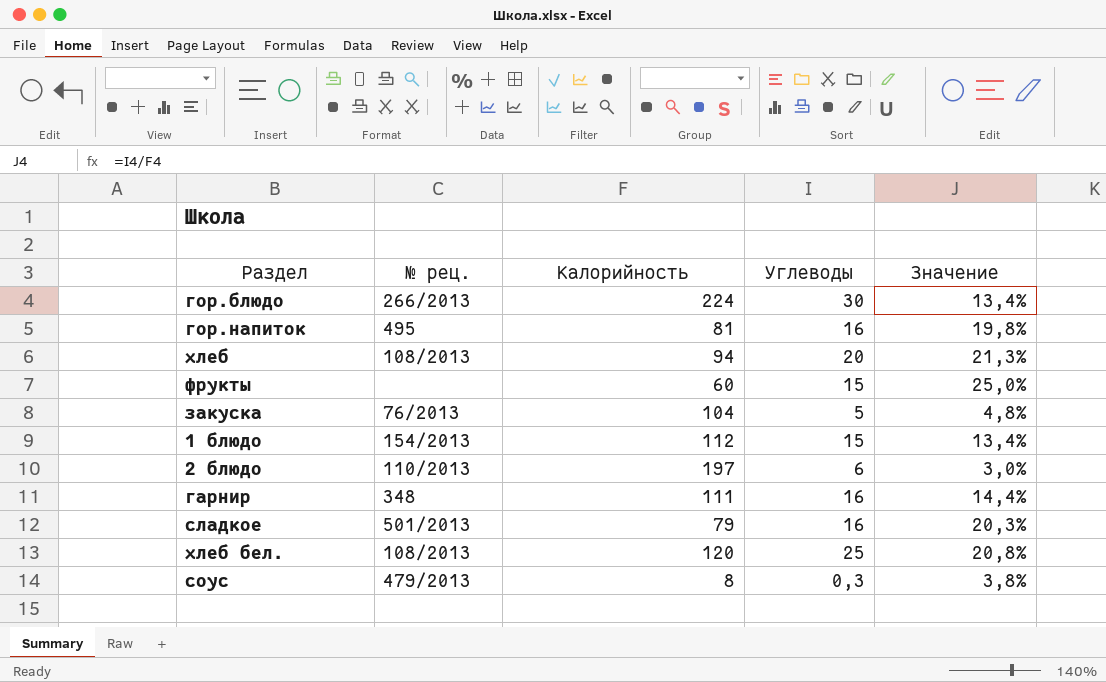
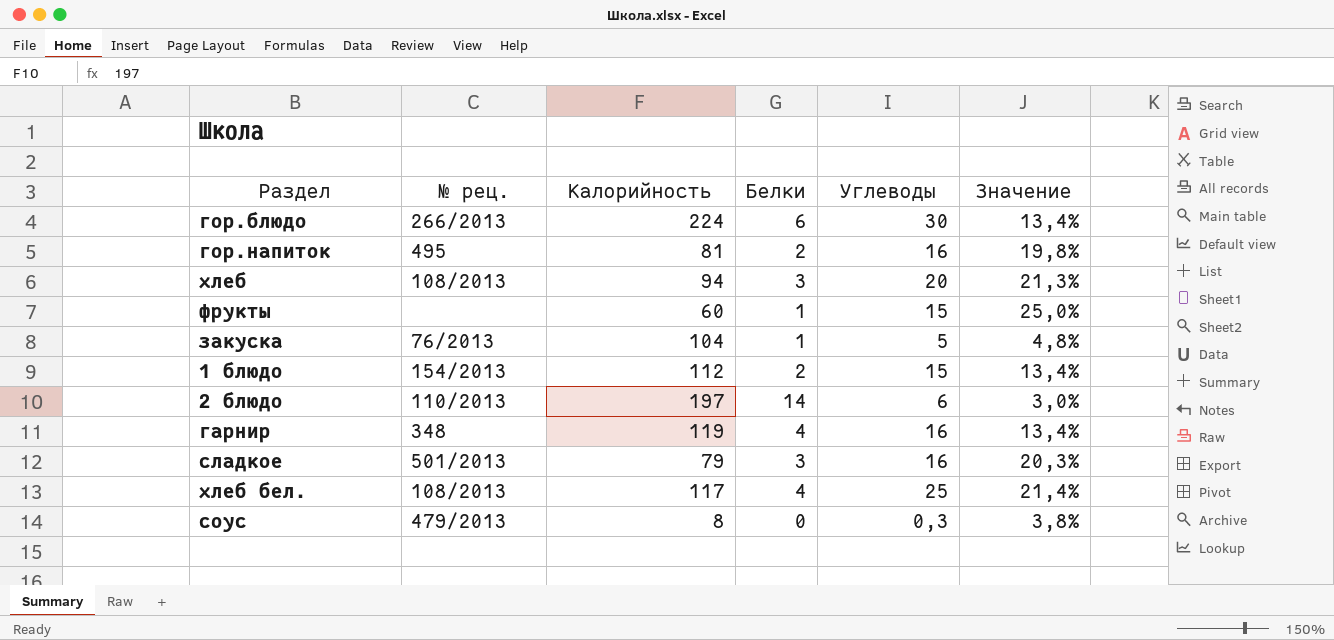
column Белки | position: none -> 4
гарнир | Калорийность: 111 -> 119
гарнир | Значение: 14,4% -> 13,4%
хлеб бел. | Калорийность: 120 -> 117
хлеб бел. | Значение: 20,8% -> 21,4%

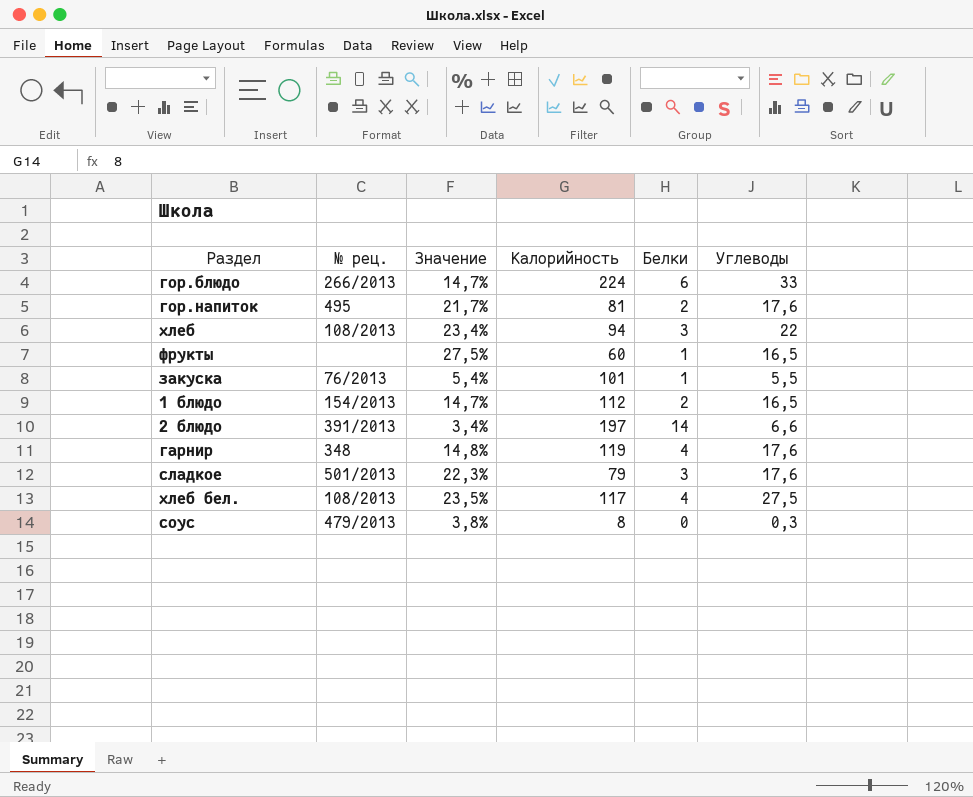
column Значение | position: 6 -> 3
гор.блюдо | Значение: 13,4% -> 14,7%
гор.блюдо | Углеводы: 30 -> 33
гор.напиток | Значение: 19,8% -> 21,7%
гор.напиток | Углеводы: 16 -> 17,6
хлеб | Значение: 21,3% -> 23,4%
хлеб | Углеводы: 20 -> 22
фрукты | Значение: 25,0% -> 27,5%
фрукты | Углеводы: 15 -> 16,5
закуска | Значение: 4,8% -> 5,4%
закуска | Калорийность: 104 -> 101
закуска | Углеводы: 5 -> 5,5
1 блюдо | Значение: 13,4% -> 14,7%
1 блюдо | Углеводы: 15 -> 16,5
2 блюдо | № рец.: 110/2013 -> 391/2013
2 блюдо | Значение: 3,0% -> 3,4%
2 блюдо | Углеводы: 6 -> 6,6
гарнир | Значение: 13,4% -> 14,8%
гарнир | Углеводы: 16 -> 17,6
сладкое | Значение: 20,3% -> 22,3%
сладкое | Углеводы: 16 -> 17,6
хлеб бел. | Значение: 21,4% -> 23,5%
хлеб бел. | Углеводы: 25 -> 27,5

